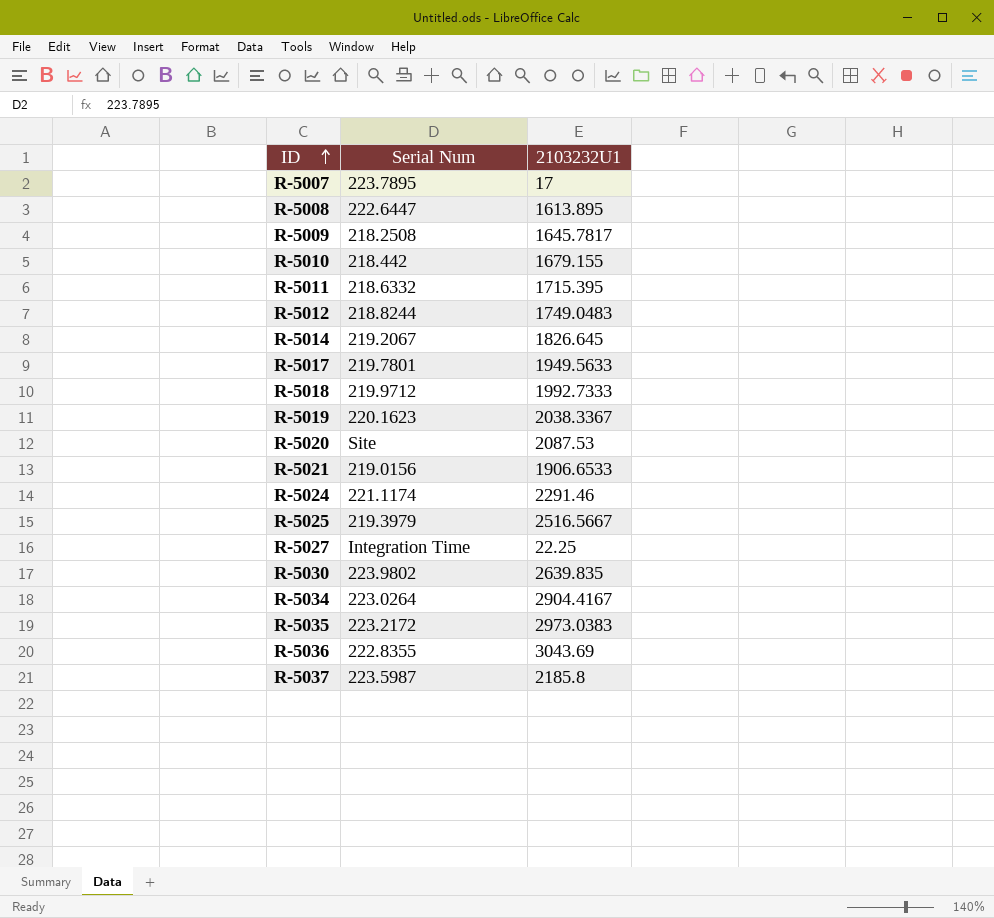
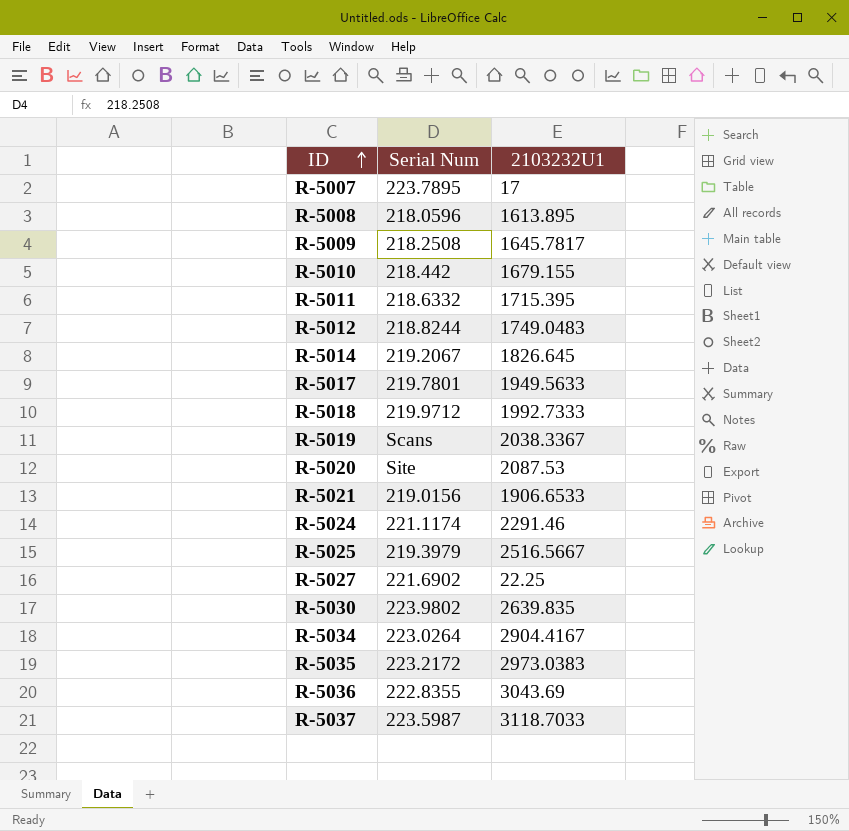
R-5008 | Serial Num: 222.6447 -> 218.0596
R-5019 | Serial Num: 220.1623 -> Scans
R-5027 | Serial Num: Integration Time -> 221.6902
R-5037 | 2103232U1: 2185.8 -> 3118.7033

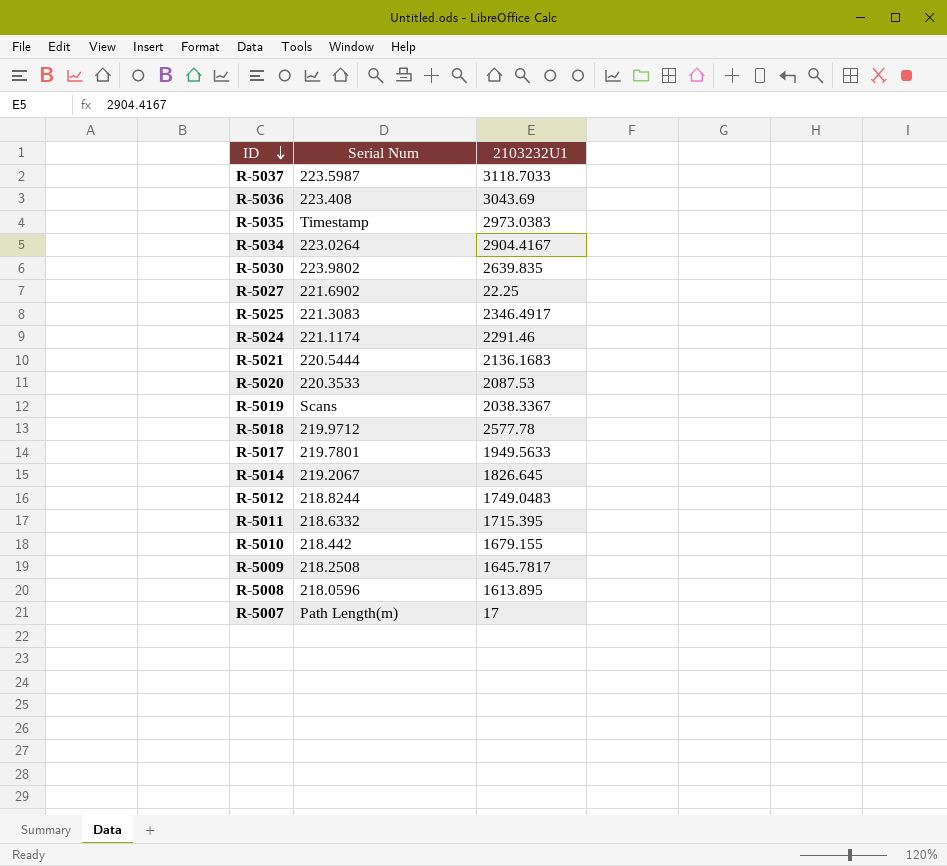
row order: ID ascending -> ID descending
R-5036 | Serial Num: 222.8355 -> 223.408
R-5035 | Serial Num: 223.2172 -> Timestamp
R-5025 | Serial Num: 219.3979 -> 221.3083
R-5025 | 2103232U1: 2516.5667 -> 2346.4917
R-5021 | Serial Num: 219.0156 -> 220.5444
R-5021 | 2103232U1: 1906.6533 -> 2136.1683
R-5020 | Serial Num: Site -> 220.3533
R-5018 | 2103232U1: 1992.7333 -> 2577.78
R-5007 | Serial Num: 223.7895 -> Path Length(m)

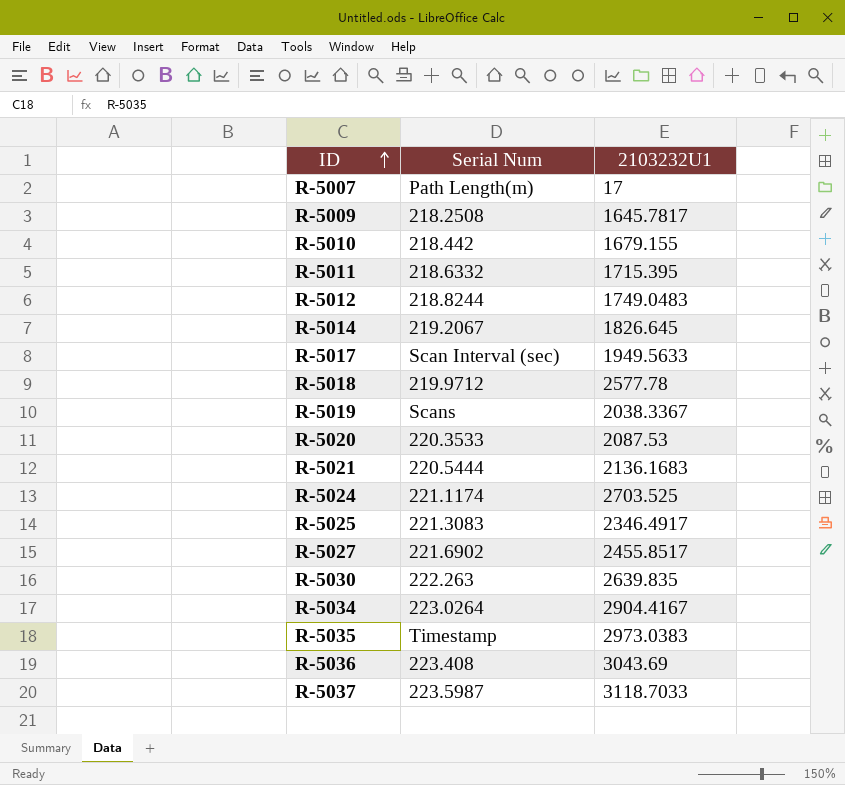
row order: ID descending -> ID ascending
row R-5008: 218.0596 | 1613.895 -> none
R-5017 | Serial Num: 219.7801 -> Scan Interval (sec)
R-5024 | 2103232U1: 2291.46 -> 2703.525
R-5027 | 2103232U1: 22.25 -> 2455.8517
R-5030 | Serial Num: 223.9802 -> 222.263

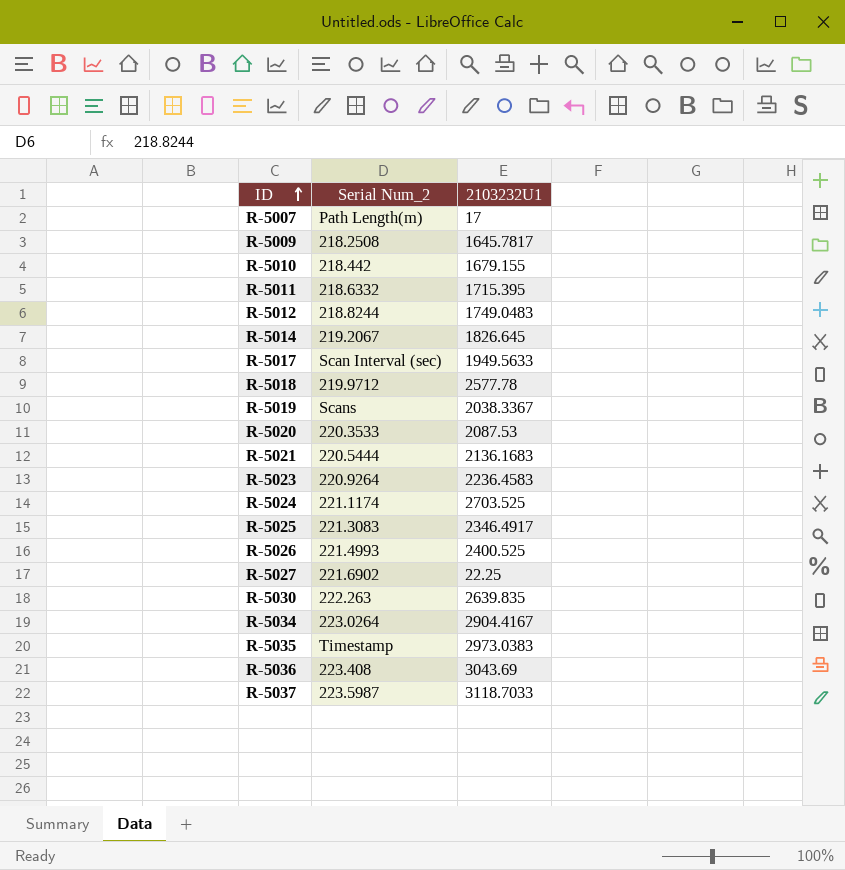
column name: Serial Num -> Serial Num_2
row R-5023: none -> 220.9264 | 2236.4583
row R-5026: none -> 221.4993 | 2400.525
R-5027 | 2103232U1: 2455.8517 -> 22.25

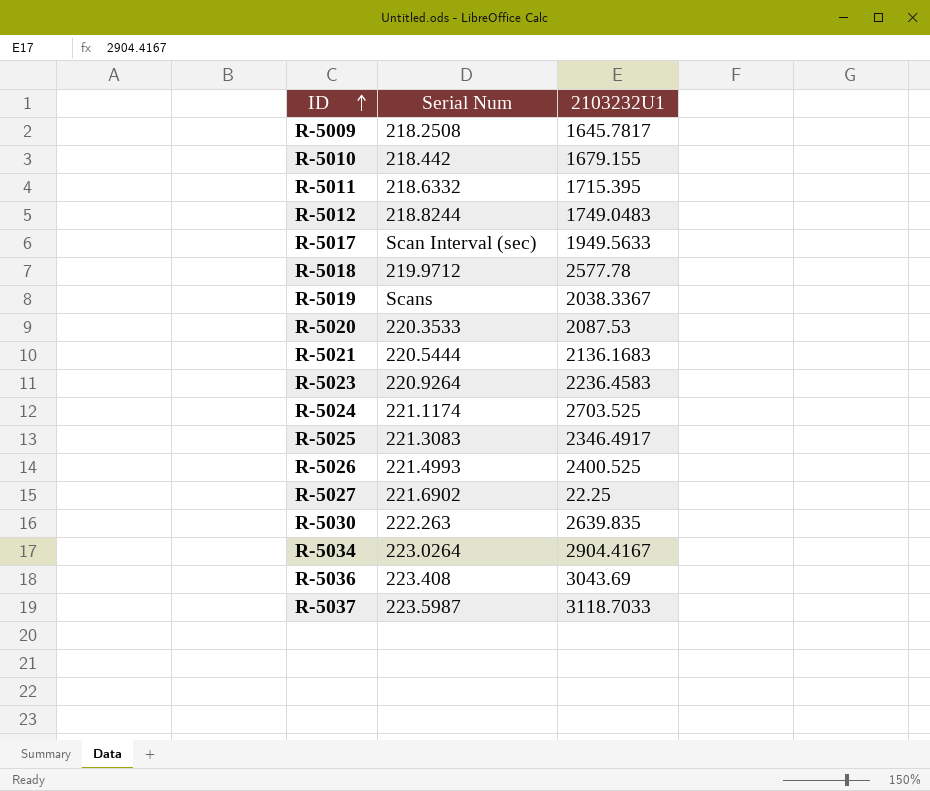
column name: Serial Num_2 -> Serial Num
row R-5007: Path Length(m) | 17 -> none
row R-5014: 219.2067 | 1826.645 -> none
row R-5035: Timestamp | 2973.0383 -> none

